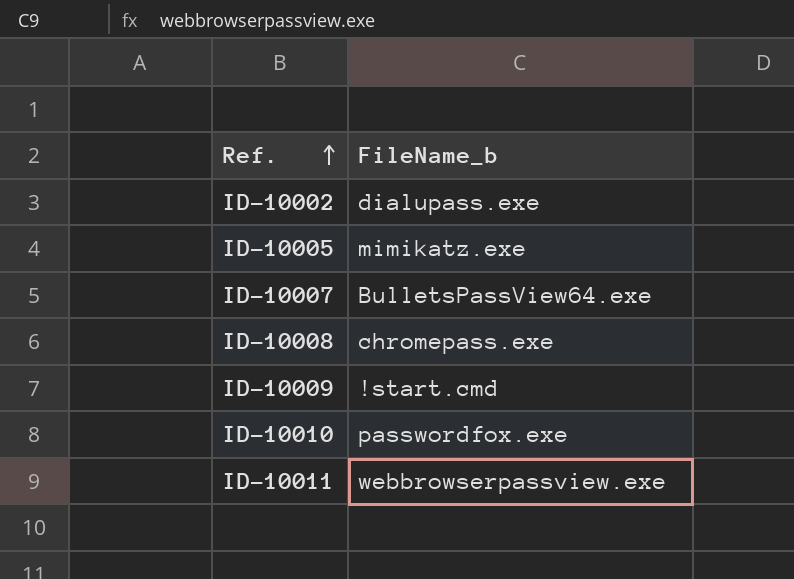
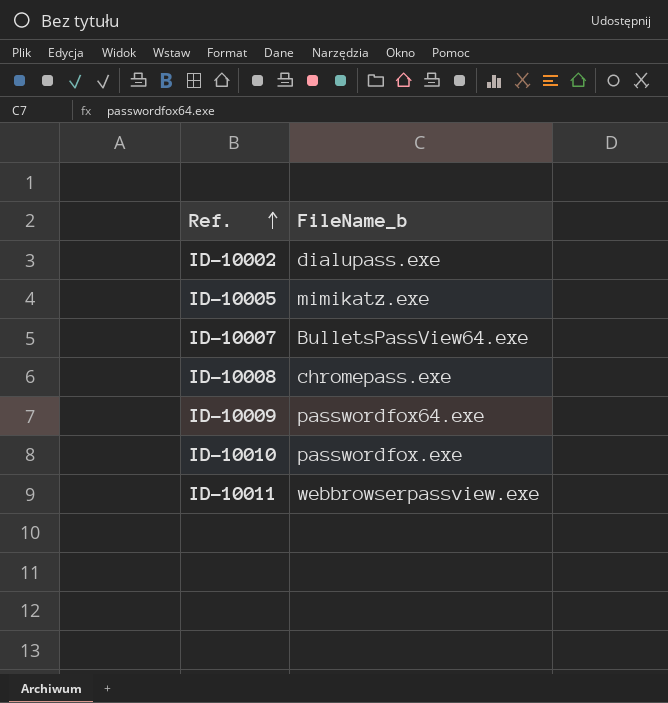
ID-10009 | FileName_b: !start.cmd -> passwordfox64.exe

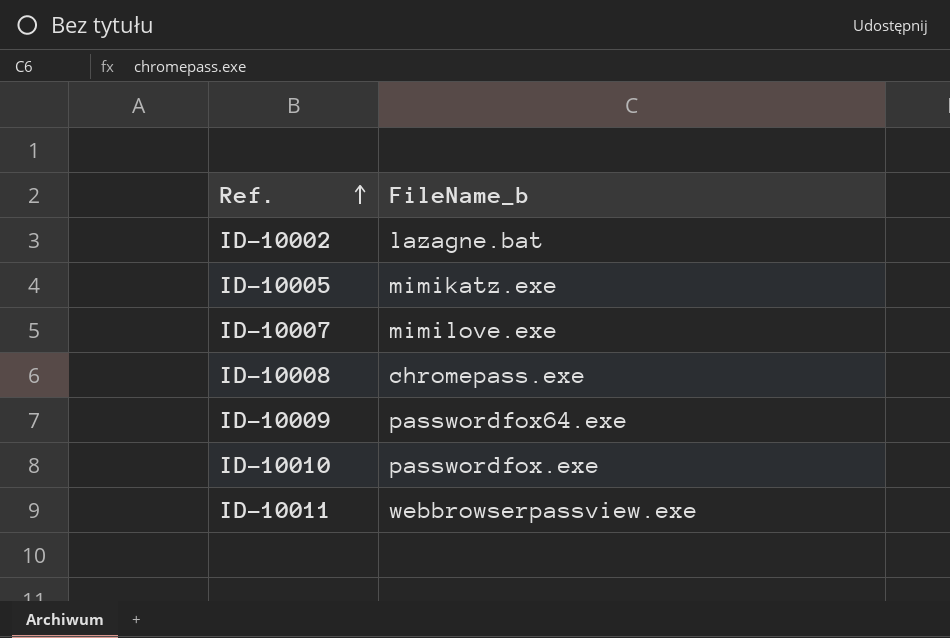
ID-10002 | FileName_b: dialupass.exe -> lazagne.bat
ID-10007 | FileName_b: BulletsPassView64.exe -> mimilove.exe

